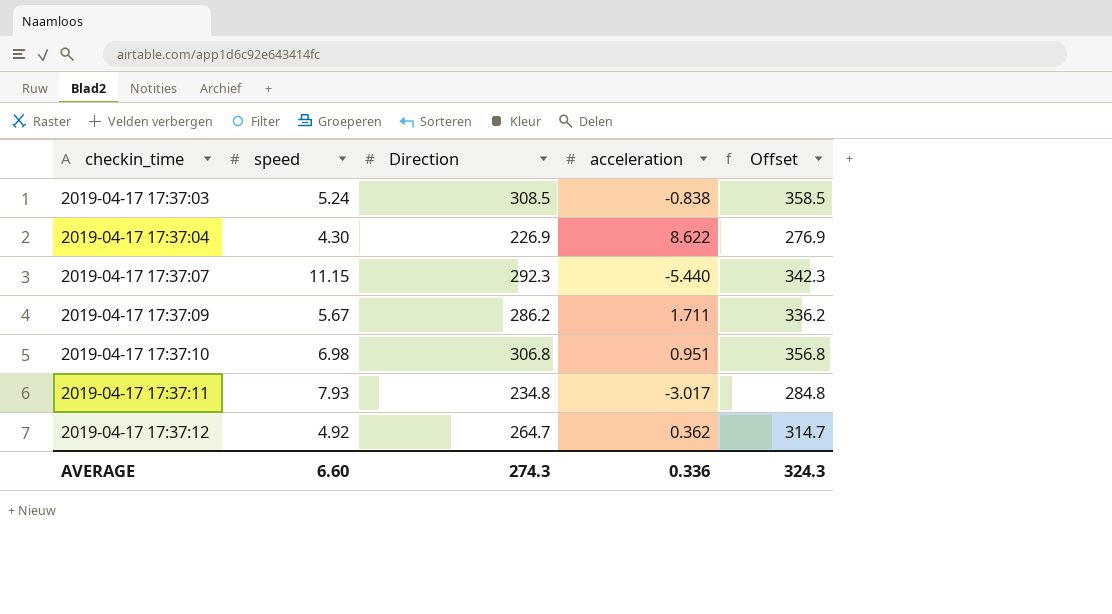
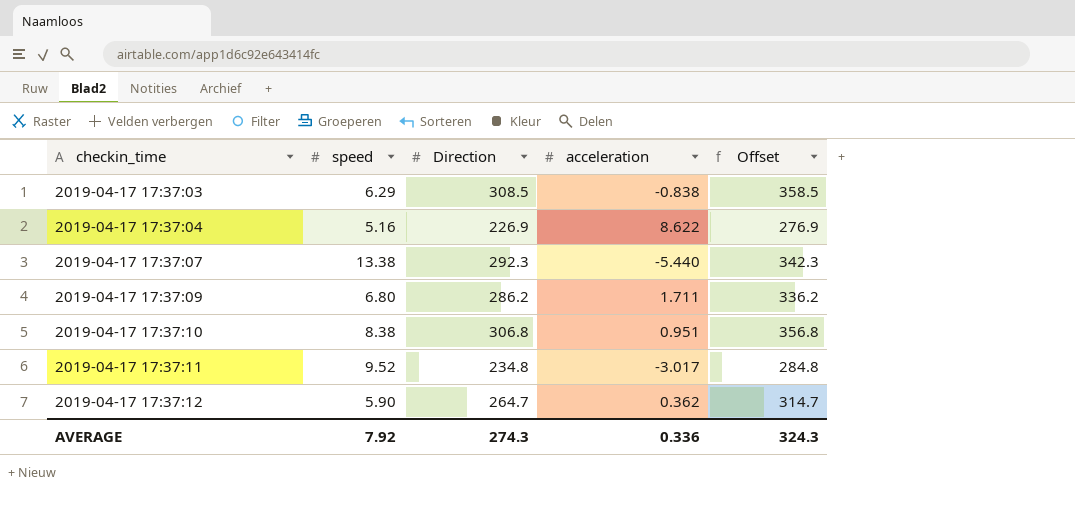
2019-04-17 17:37:03 | speed: 5.24 -> 6.29
2019-04-17 17:37:04 | speed: 4.30 -> 5.16
2019-04-17 17:37:07 | speed: 11.15 -> 13.38
2019-04-17 17:37:09 | speed: 5.67 -> 6.80
2019-04-17 17:37:10 | speed: 6.98 -> 8.38
2019-04-17 17:37:11 | speed: 7.93 -> 9.52
2019-04-17 17:37:12 | speed: 4.92 -> 5.90
AVERAGE | speed: 6.60 -> 7.92

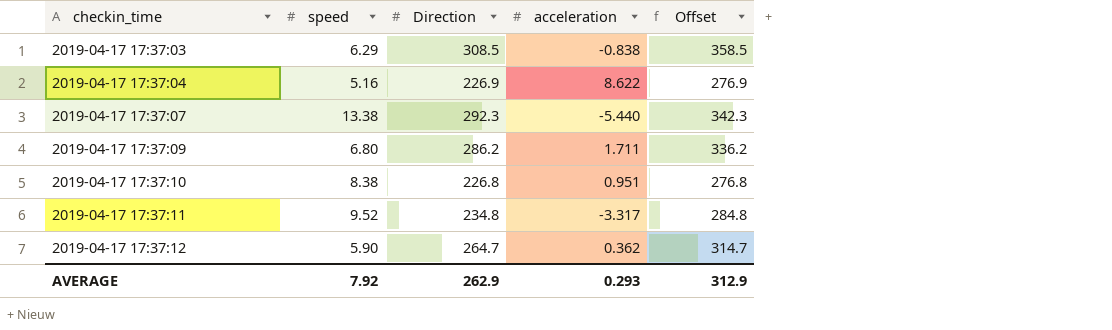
2019-04-17 17:37:10 | Direction: 306.8 -> 226.8
2019-04-17 17:37:10 | Offset: 356.8 -> 276.8
2019-04-17 17:37:11 | acceleration: -3.017 -> -3.317
AVERAGE | Direction: 274.3 -> 262.9
AVERAGE | acceleration: 0.336 -> 0.293
AVERAGE | Offset: 324.3 -> 312.9

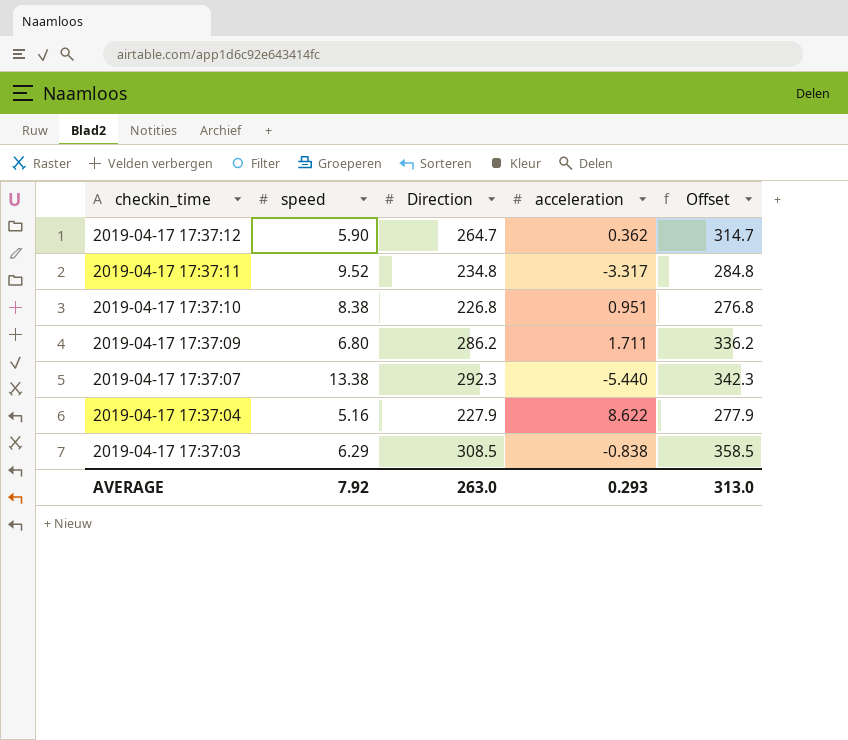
row order: checkin_time ascending -> checkin_time descending
2019-04-17 17:37:04 | Direction: 226.9 -> 227.9
2019-04-17 17:37:04 | Offset: 276.9 -> 277.9
AVERAGE | Direction: 262.9 -> 263.0
AVERAGE | Offset: 312.9 -> 313.0

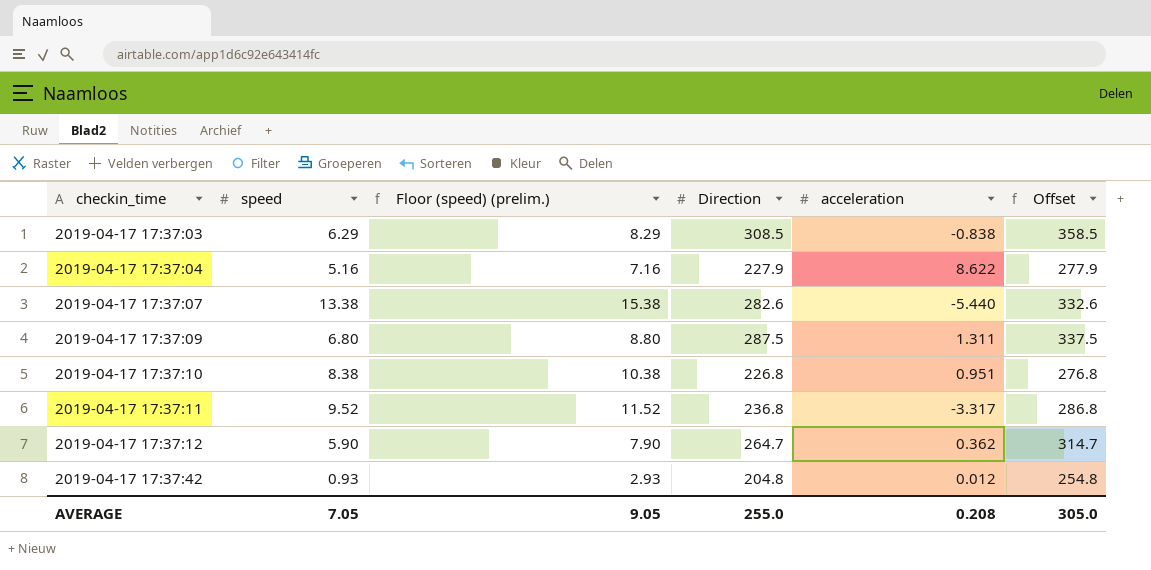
row order: checkin_time descending -> checkin_time ascending
column Floor (speed) (prelim.) | formula: none -> [speed] + 2
2019-04-17 17:37:07 | Direction: 292.3 -> 282.6
2019-04-17 17:37:07 | Offset: 342.3 -> 332.6
2019-04-17 17:37:09 | Direction: 286.2 -> 287.5
2019-04-17 17:37:09 | acceleration: 1.711 -> 1.311
2019-04-17 17:37:09 | Offset: 336.2 -> 337.5
2019-04-17 17:37:11 | Direction: 234.8 -> 236.8
2019-04-17 17:37:11 | Offset: 284.8 -> 286.8
row 2019-04-17 17:37:42: none -> 0.93 | 2.93 | 204.8 | 0.012 | 254.8
AVERAGE | speed: 7.92 -> 7.05
AVERAGE | Direction: 263.0 -> 255.0
AVERAGE | acceleration: 0.293 -> 0.208
AVERAGE | Offset: 313.0 -> 305.0

